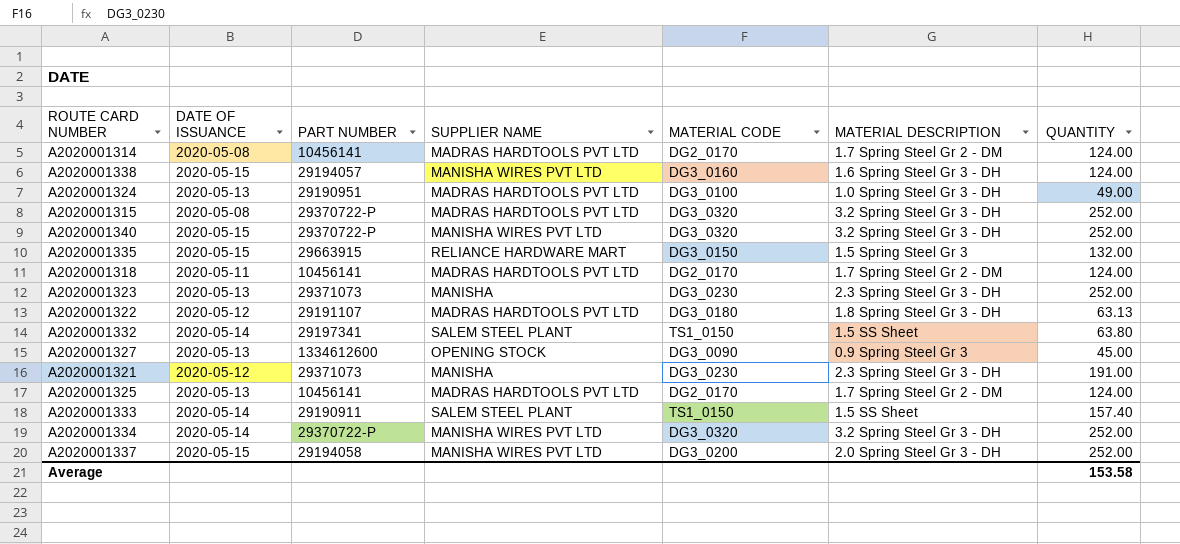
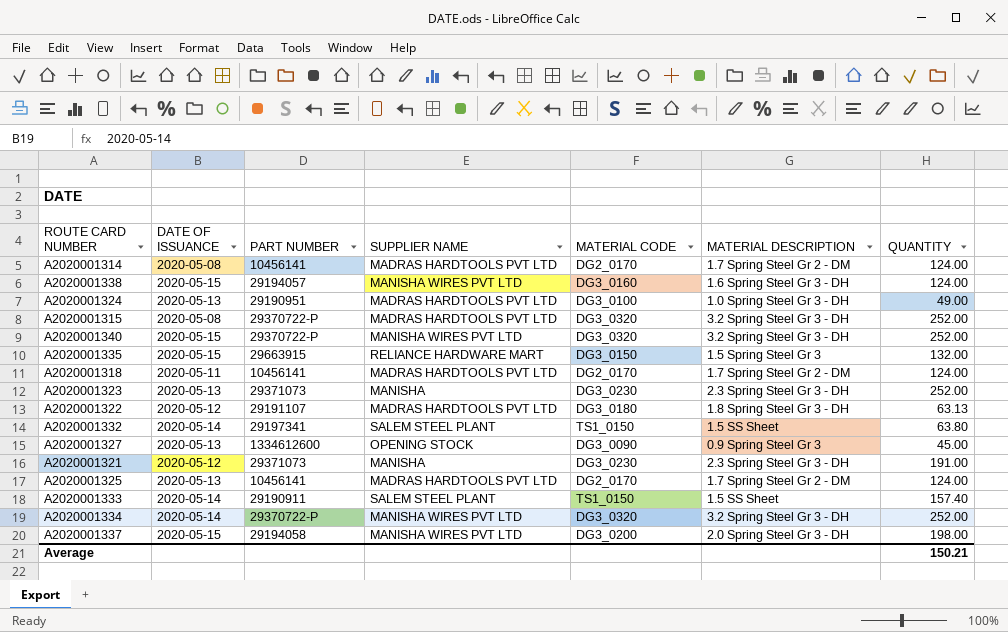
A2020001337 | QUANTITY: 252.00 -> 198.00
Average | QUANTITY: 153.58 -> 150.21

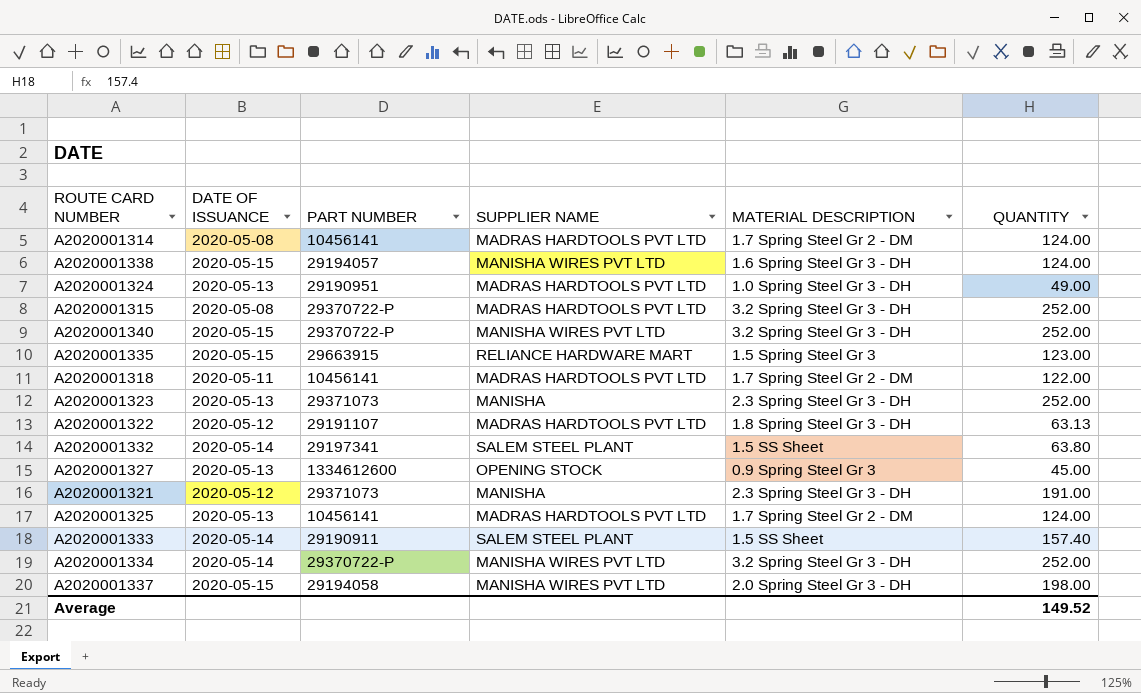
column MATERIAL CODE | position: 5 -> none
A2020001335 | QUANTITY: 132.00 -> 123.00
A2020001318 | QUANTITY: 124.00 -> 122.00
Average | QUANTITY: 150.21 -> 149.52

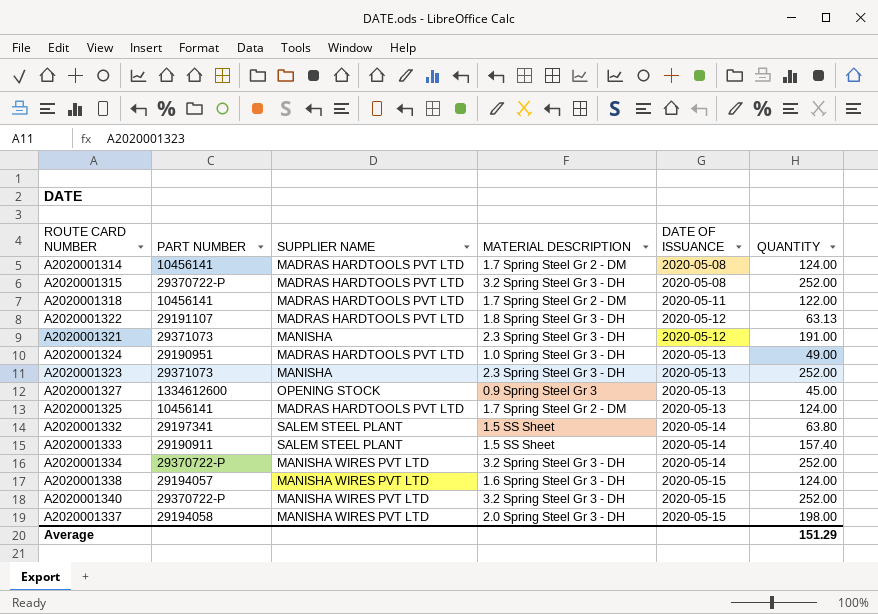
row order: none -> DATE OF ISSUANCE ascending
column DATE OF ISSUANCE | position: 2 -> 5
row A2020001335: 2020-05-15 | 29663915 | RELIANCE HARDWARE MART | 1.5 Spring Steel Gr 3 | 123.00 -> none
Average | QUANTITY: 149.52 -> 151.29

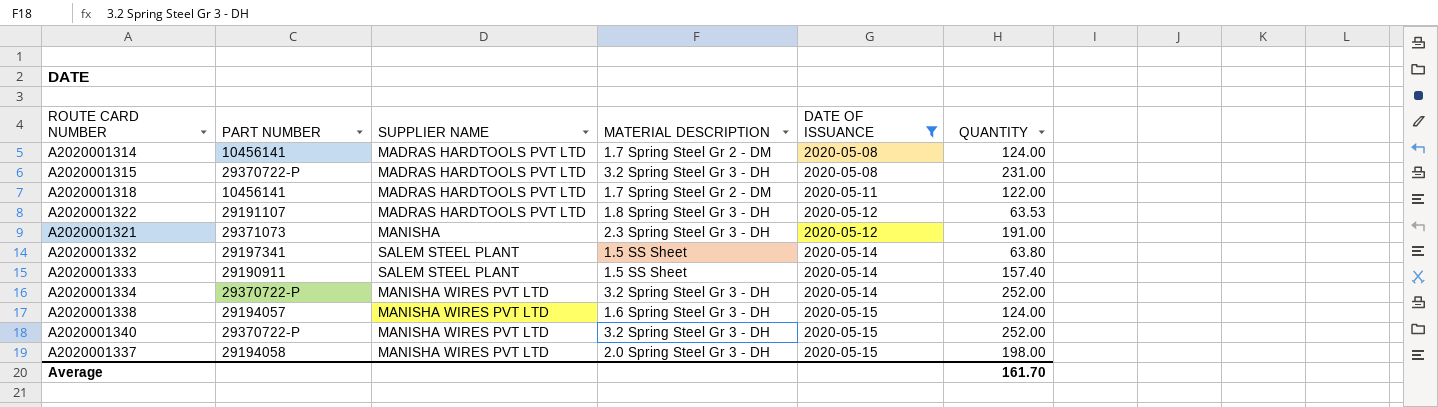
filter: none -> DATE OF ISSUANCE != 2020-05-13
A2020001315 | QUANTITY: 252.00 -> 231.00
A2020001322 | QUANTITY: 63.13 -> 63.53
Average | QUANTITY: 151.29 -> 161.70

